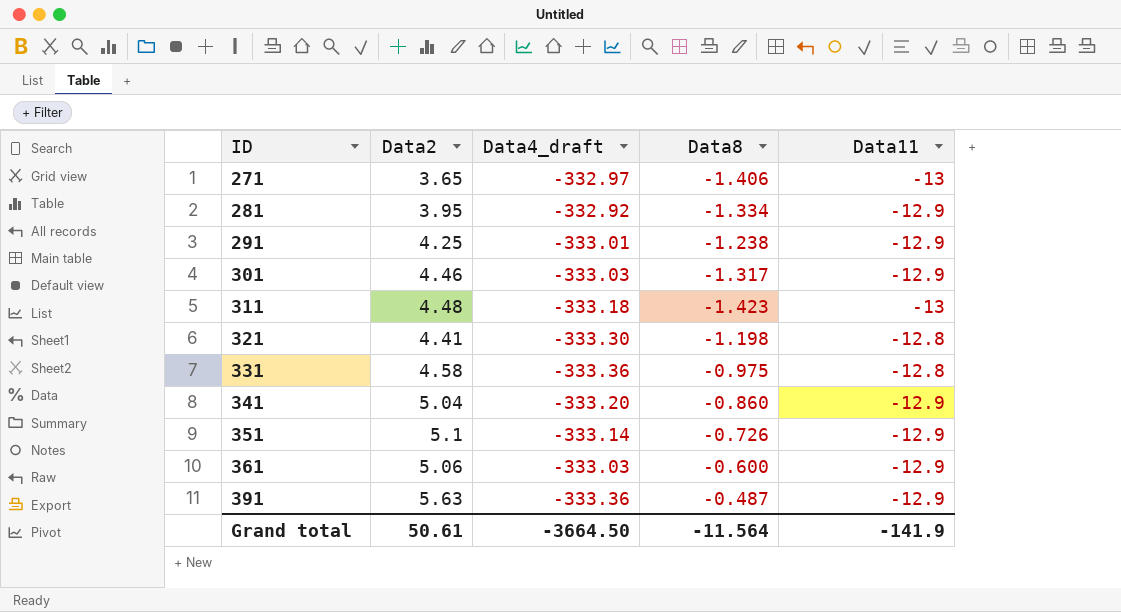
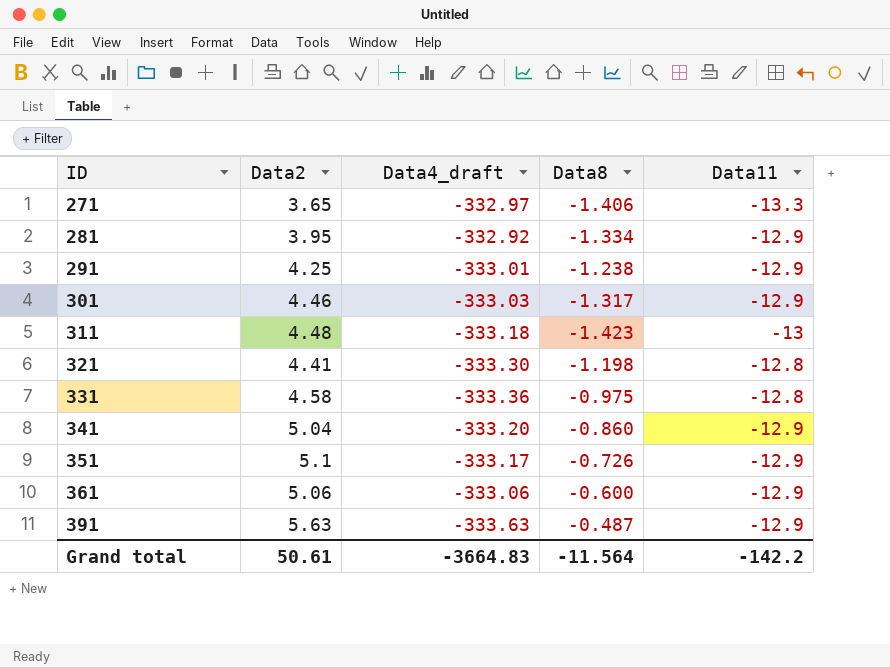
271 | Data11: -13 -> -13.3
351 | Data4_draft: -333.14 -> -333.17
361 | Data4_draft: -333.03 -> -333.06
391 | Data4_draft: -333.36 -> -333.63
Grand total | Data4_draft: -3664.50 -> -3664.83
Grand total | Data11: -141.9 -> -142.2

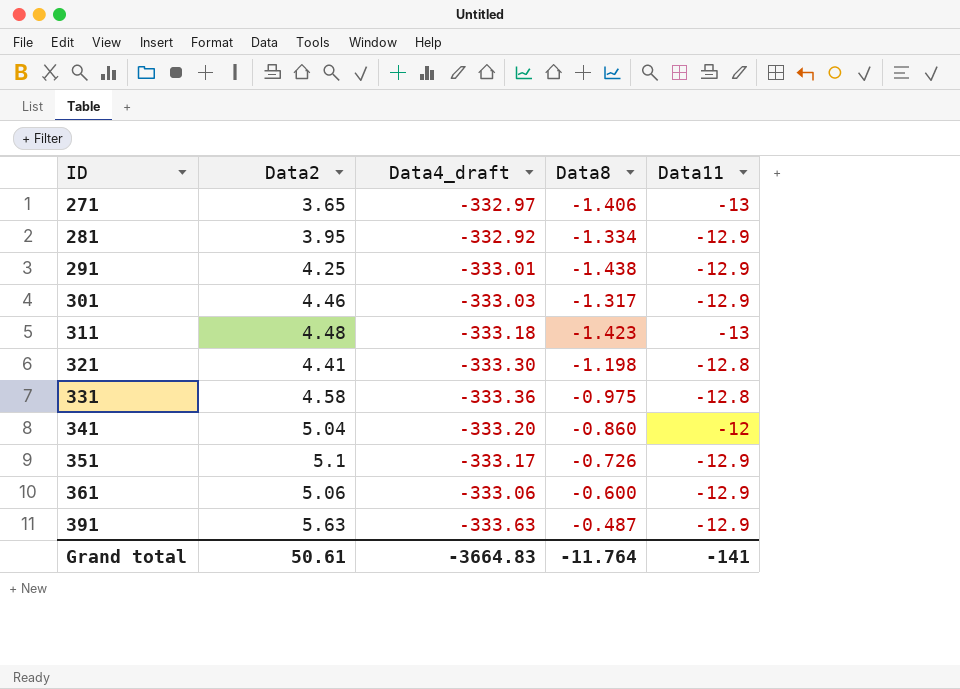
271 | Data11: -13.3 -> -13
291 | Data8: -1.238 -> -1.438
341 | Data11: -12.9 -> -12
Grand total | Data8: -11.564 -> -11.764
Grand total | Data11: -142.2 -> -141

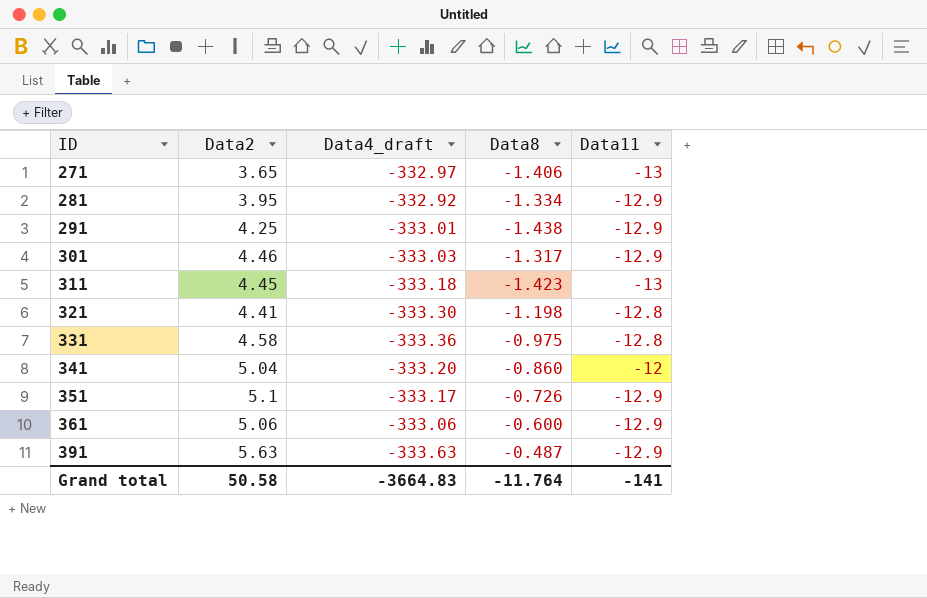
311 | Data2: 4.48 -> 4.45
Grand total | Data2: 50.61 -> 50.58

